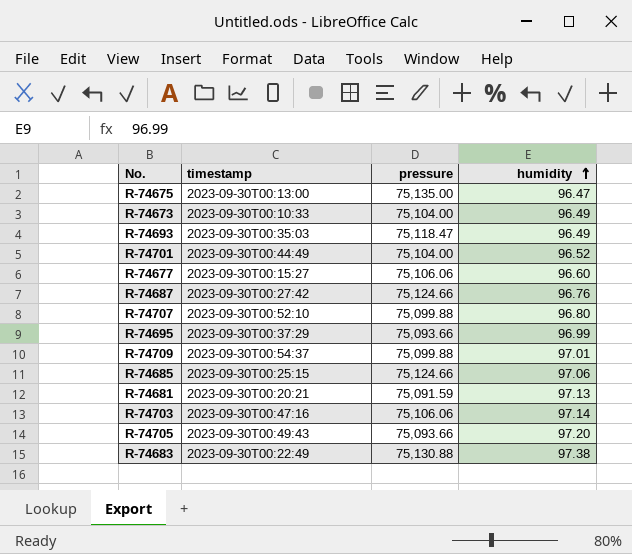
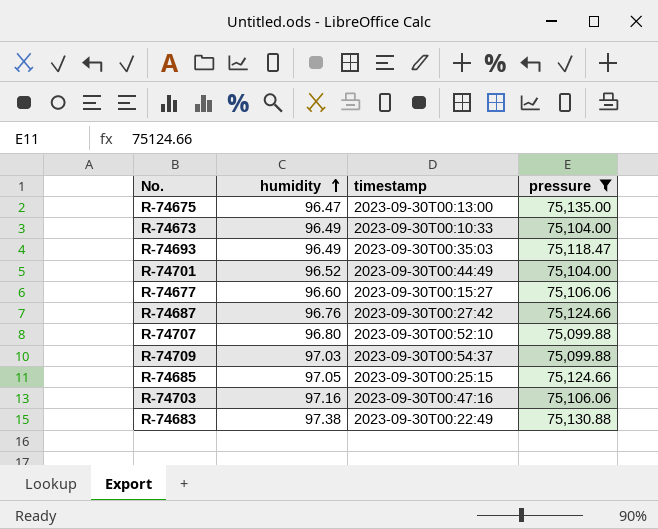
filter: none -> pressure >= 75,099.88
column humidity | position: 4 -> 2
R-74709 | humidity: 97.01 -> 97.03
R-74685 | humidity: 97.06 -> 97.05
R-74703 | humidity: 97.14 -> 97.16

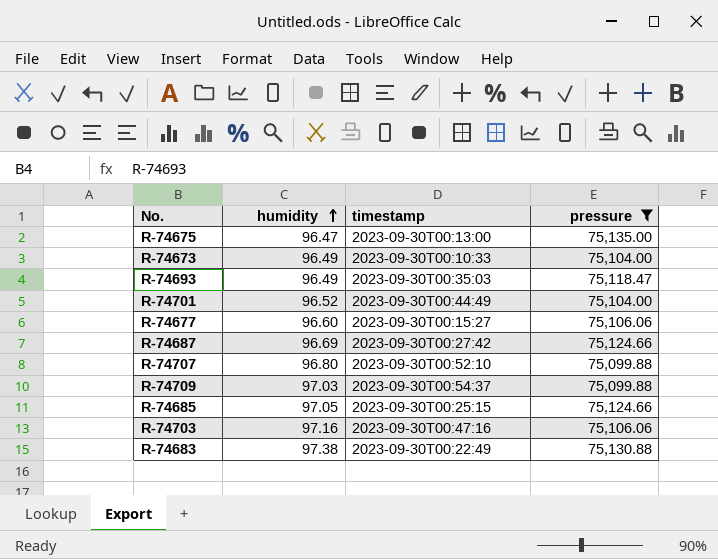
R-74687 | humidity: 96.76 -> 96.69

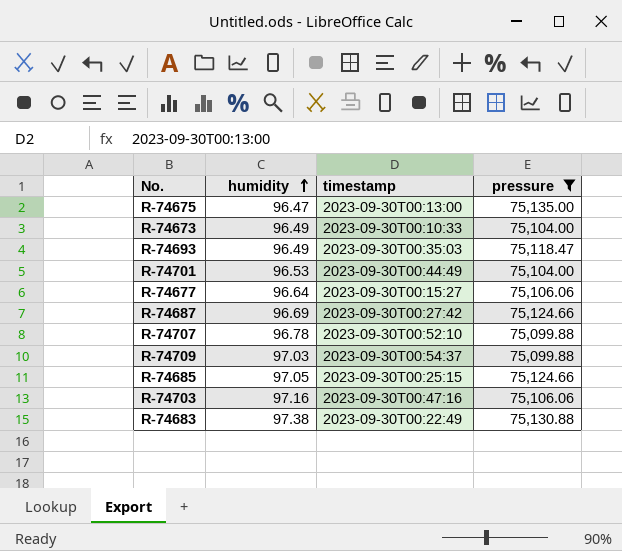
R-74701 | humidity: 96.52 -> 96.53
R-74677 | humidity: 96.60 -> 96.64
R-74707 | humidity: 96.80 -> 96.78

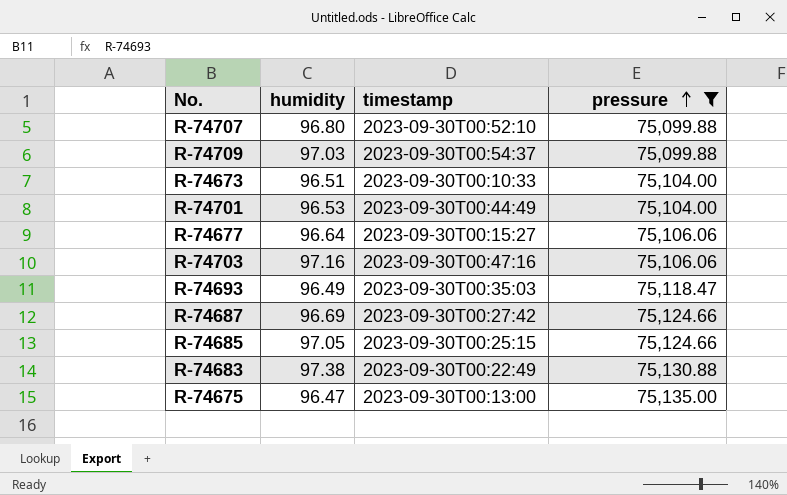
row order: humidity ascending -> pressure ascending
R-74707 | humidity: 96.78 -> 96.80
R-74673 | humidity: 96.49 -> 96.51

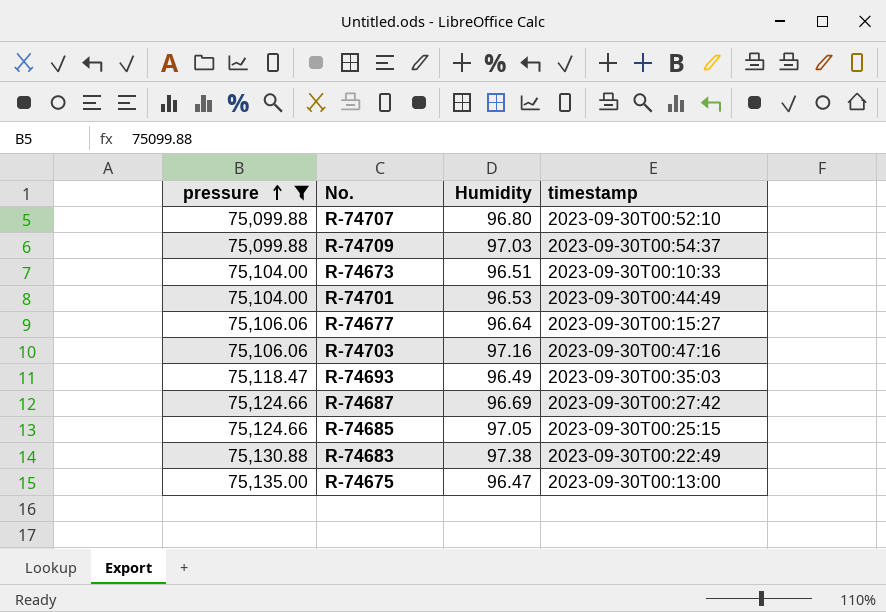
column pressure | position: 4 -> 1
column name: humidity -> Humidity

